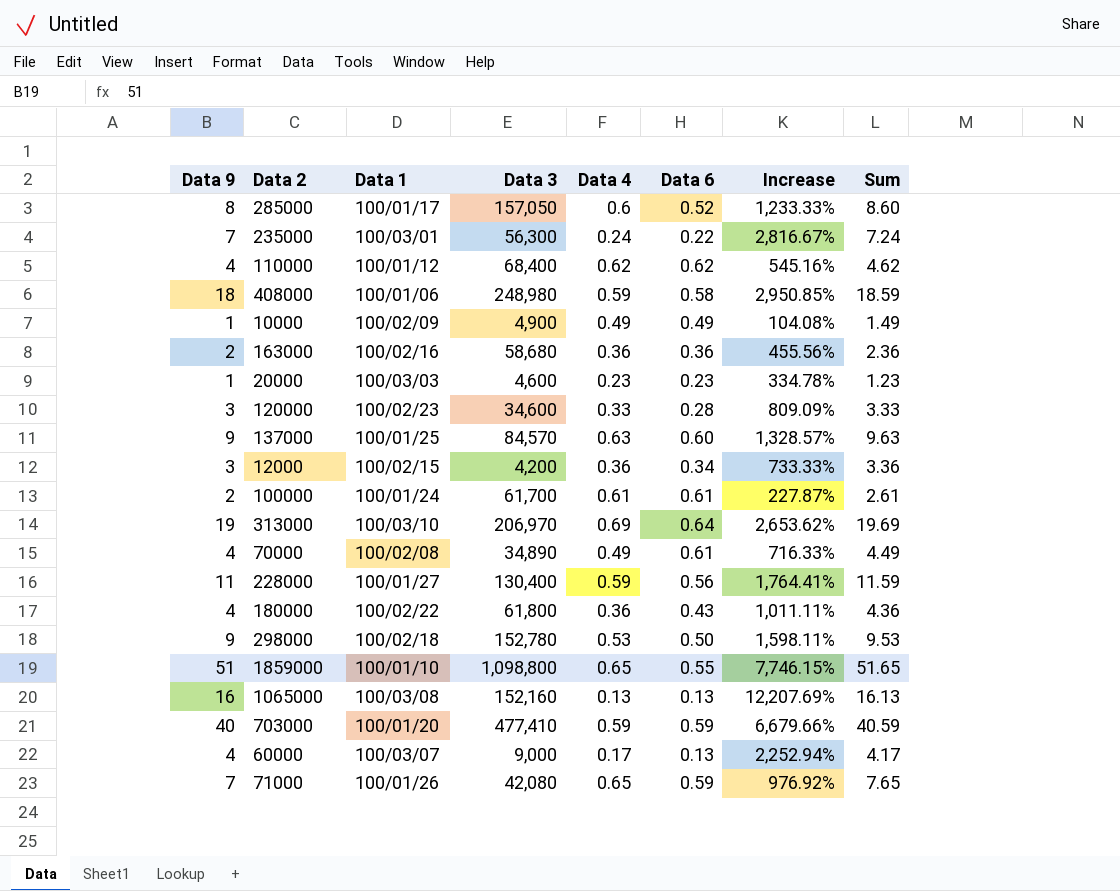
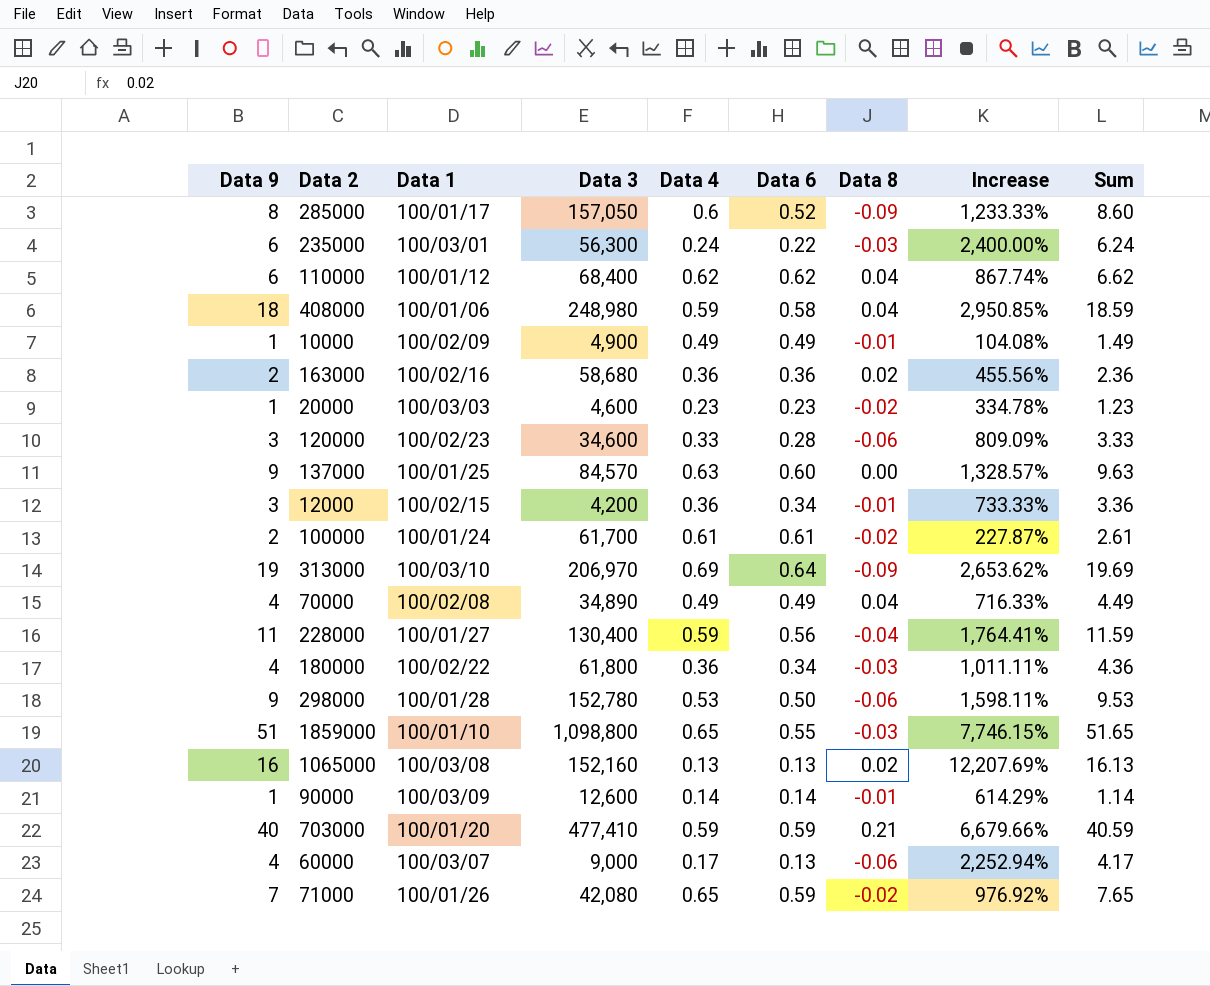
column Data 8 | position: none -> 7
235000 | Data 9: 7 -> 6
235000 | Increase: 2,816.67% -> 2,400.00%
235000 | Sum: 7.24 -> 6.24
110000 | Data 9: 4 -> 6
110000 | Increase: 545.16% -> 867.74%
110000 | Sum: 4.62 -> 6.62
70000 | Data 6: 0.61 -> 0.49
180000 | Data 6: 0.43 -> 0.34
298000 | Data 1: 100/02/18 -> 100/01/28
row 90000: none -> 1 | 100/03/09 | 12,600 | 0.14 | 0.14 | -0.01 | 614.29% | 1.14

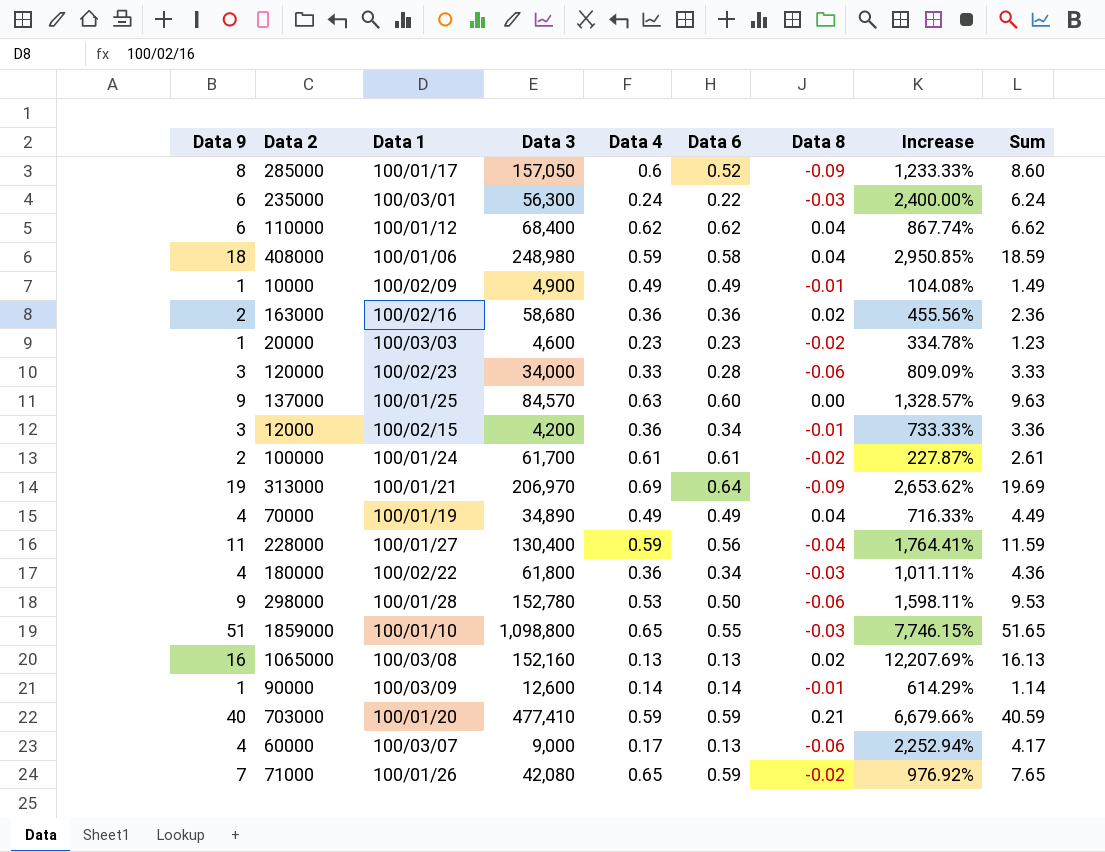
120000 | Data 3: 34,600 -> 34,000
313000 | Data 1: 100/03/10 -> 100/01/21
70000 | Data 1: 100/02/08 -> 100/01/19

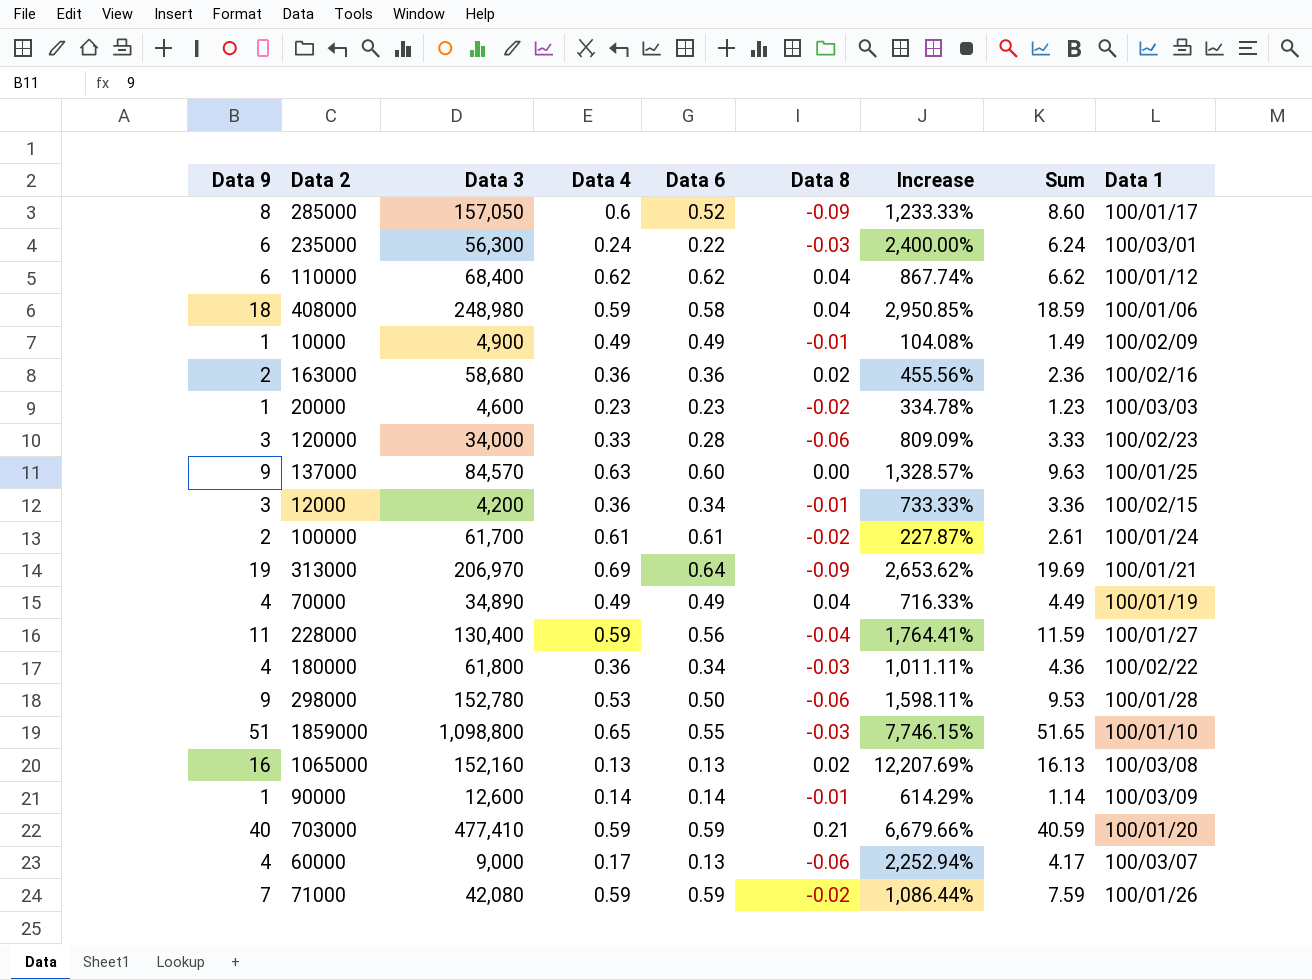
column Data 1 | position: 3 -> 9
71000 | Data 4: 0.65 -> 0.59
71000 | Increase: 976.92% -> 1,086.44%
71000 | Sum: 7.65 -> 7.59

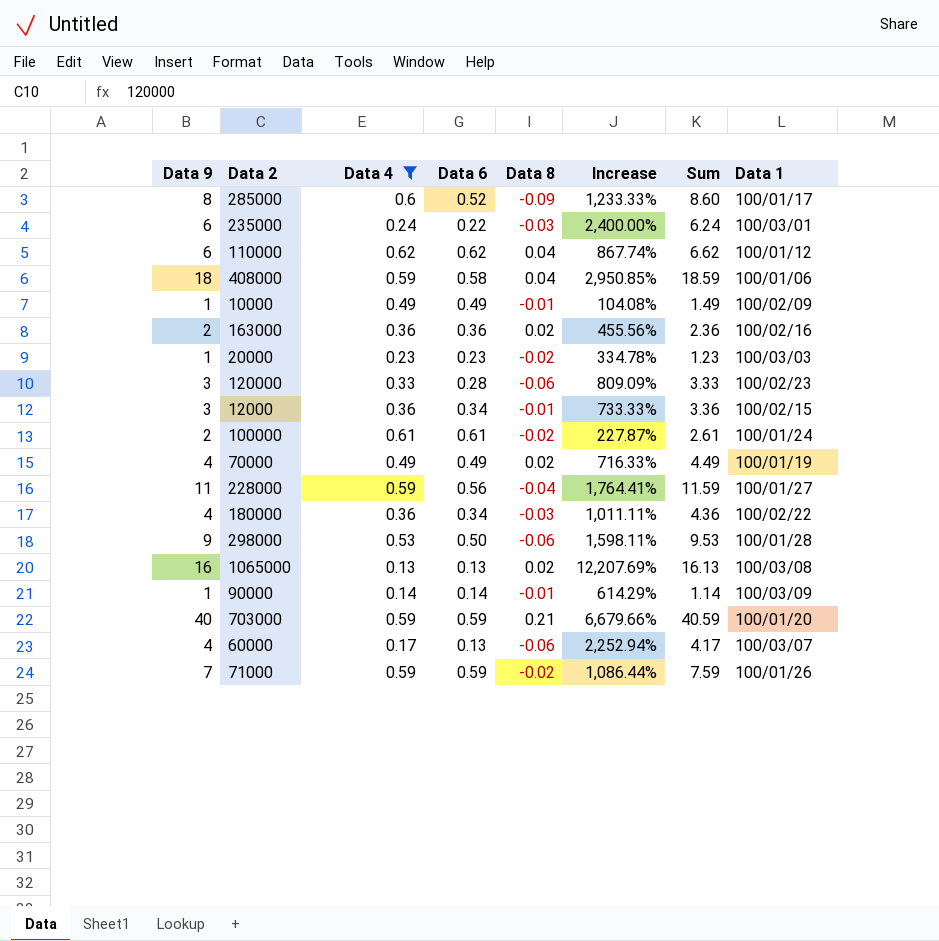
filter: none -> Data 4 <= 0.62
column Data 3 | position: 3 -> none
70000 | Data 8: 0.04 -> 0.02

